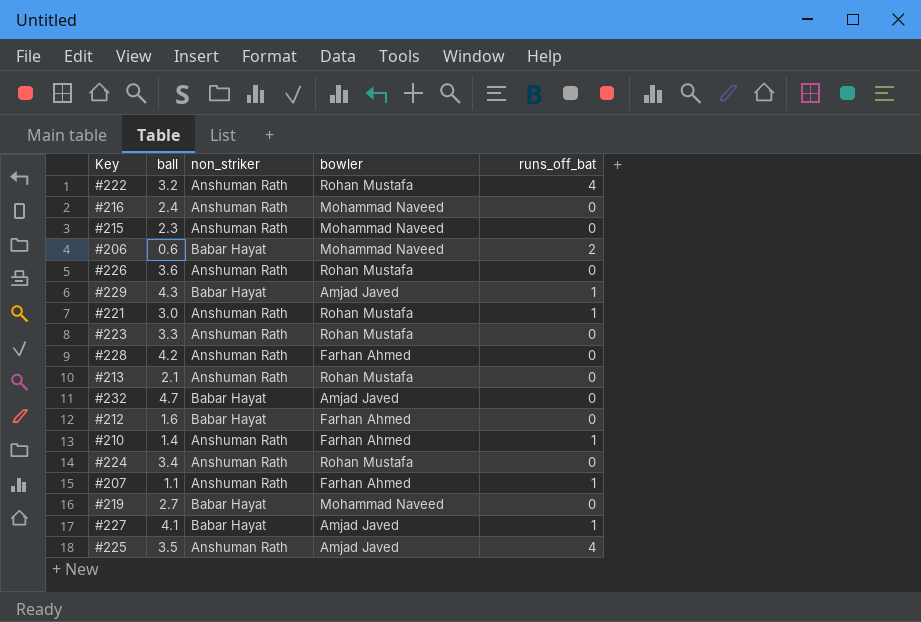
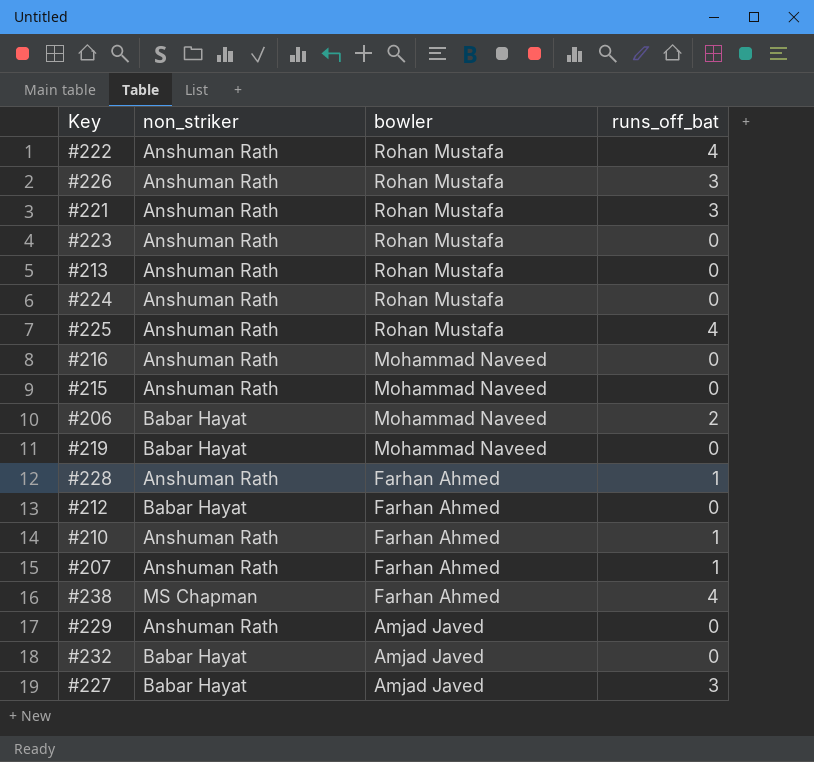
row order: none -> bowler descending
column ball | position: 2 -> none
#226 | runs_off_bat: 0 -> 3
#221 | runs_off_bat: 1 -> 3
#225 | bowler: Amjad Javed -> Rohan Mustafa
#228 | runs_off_bat: 0 -> 1
row #238: none -> MS Chapman | Farhan Ahmed | 4
#229 | non_striker: Babar Hayat -> Anshuman Rath
#229 | runs_off_bat: 1 -> 0
#227 | runs_off_bat: 1 -> 3

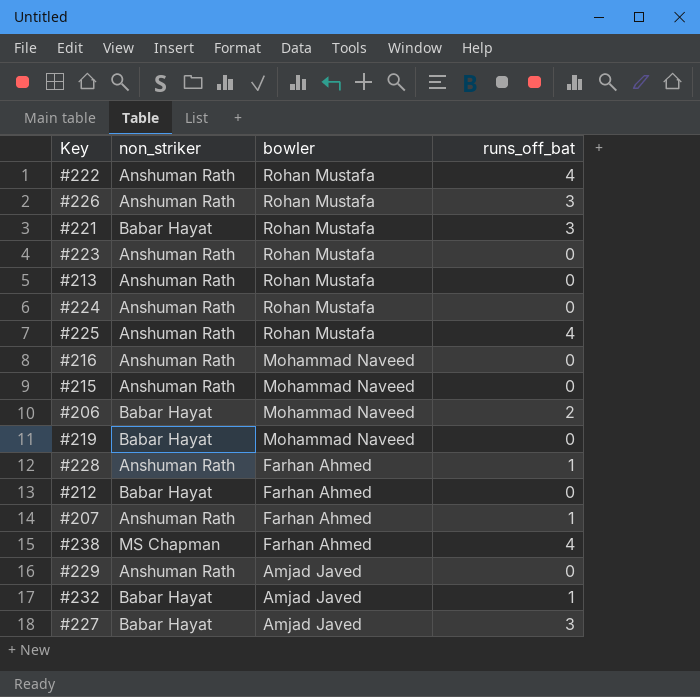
row #210: Anshuman Rath | Farhan Ahmed | 1 -> none
#221 | non_striker: Anshuman Rath -> Babar Hayat
#232 | runs_off_bat: 0 -> 1

